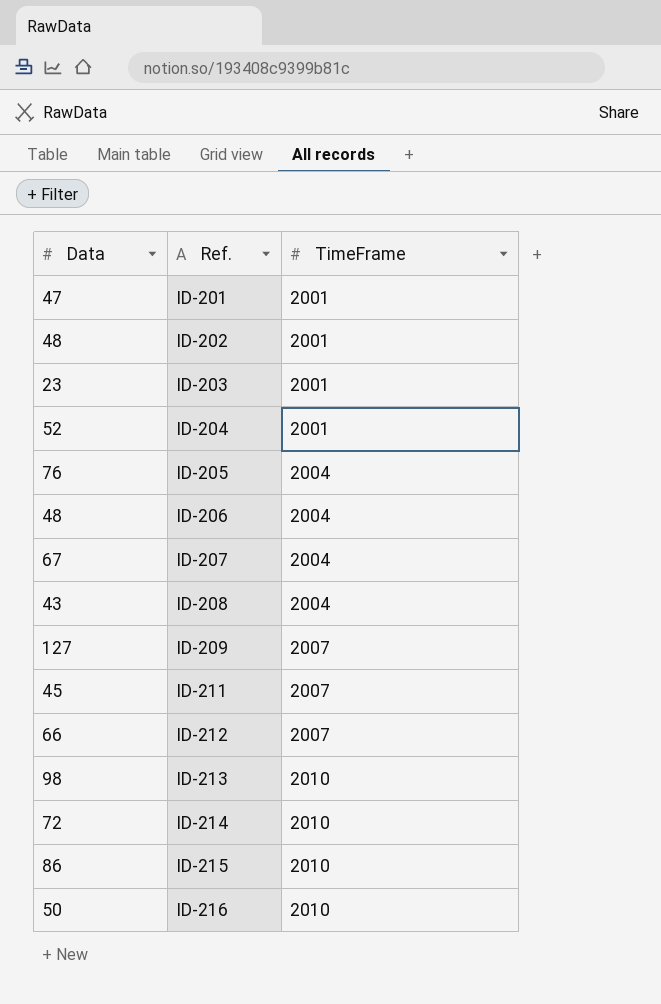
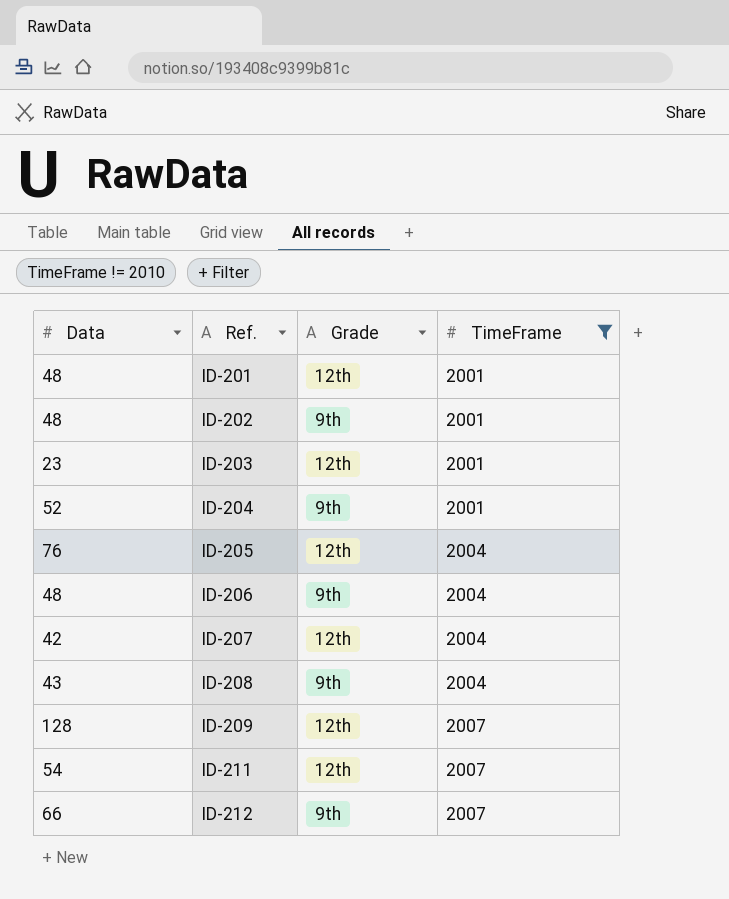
filter: none -> TimeFrame != 2010
column Grade | position: none -> 3
ID-201 | Data: 47 -> 48
ID-207 | Data: 67 -> 42
ID-209 | Data: 127 -> 128
ID-211 | Data: 45 -> 54

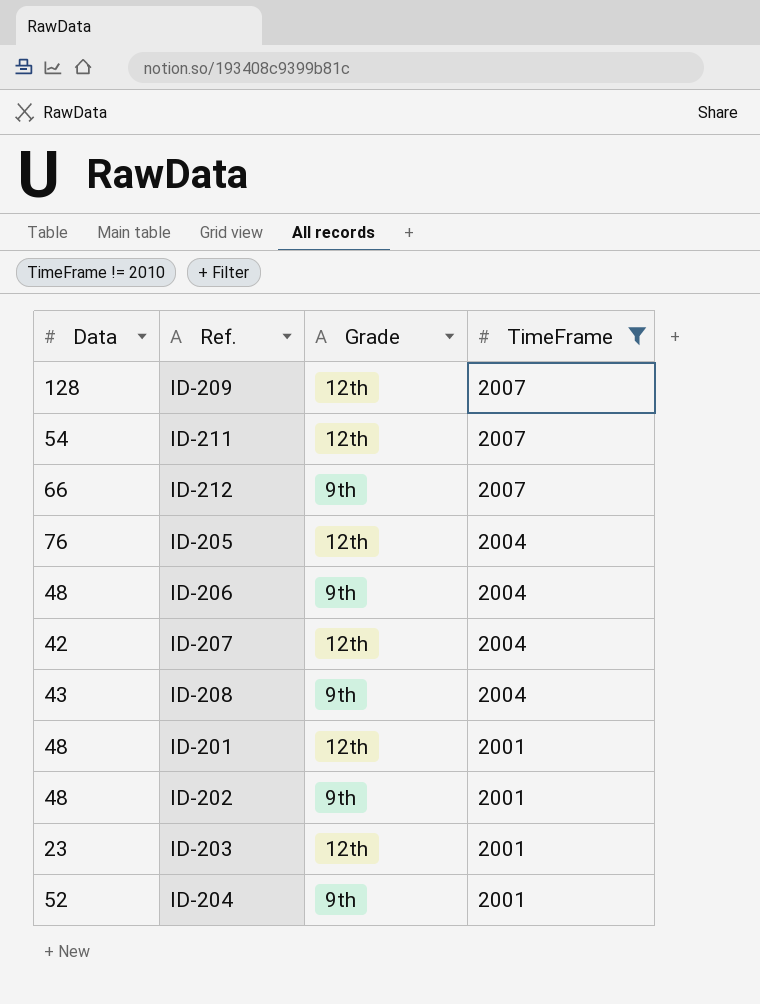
row order: Ref. ascending -> TimeFrame descending

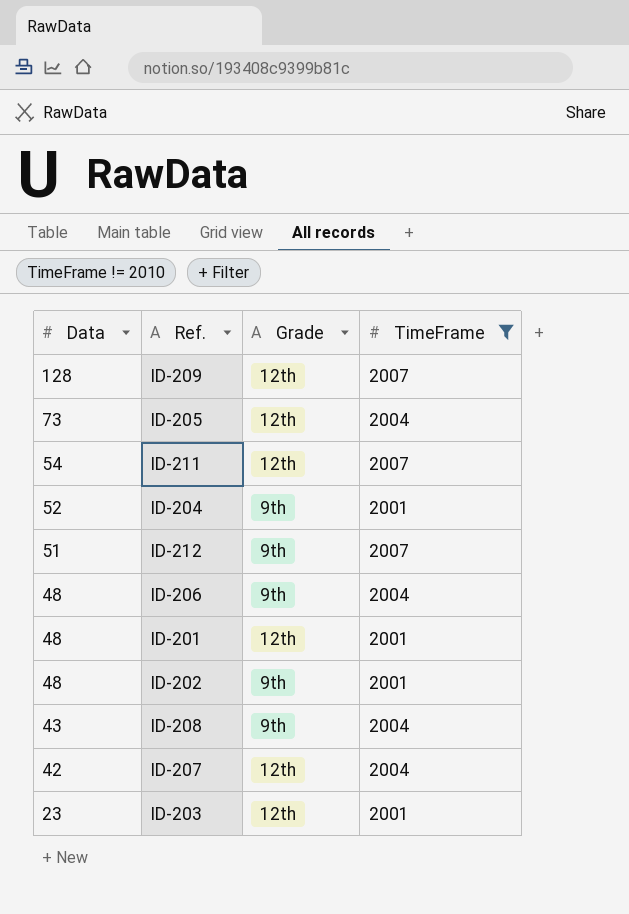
row order: TimeFrame descending -> Data descending
ID-205 | Data: 76 -> 73
ID-212 | Data: 66 -> 51

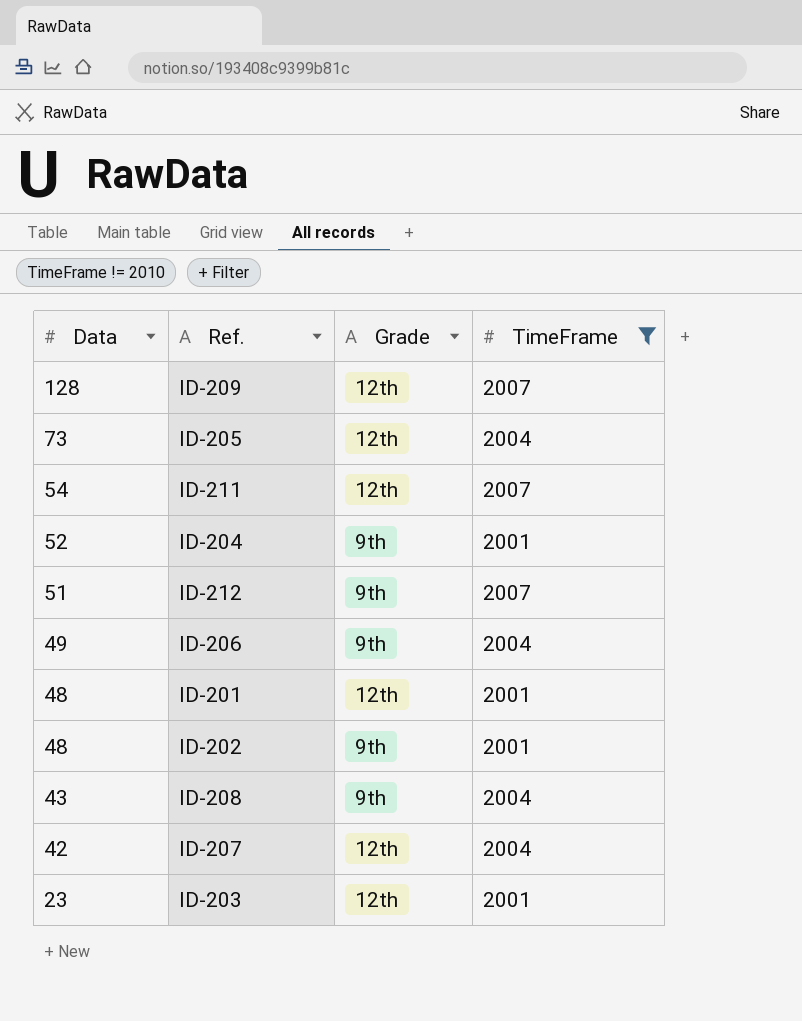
ID-206 | Data: 48 -> 49

